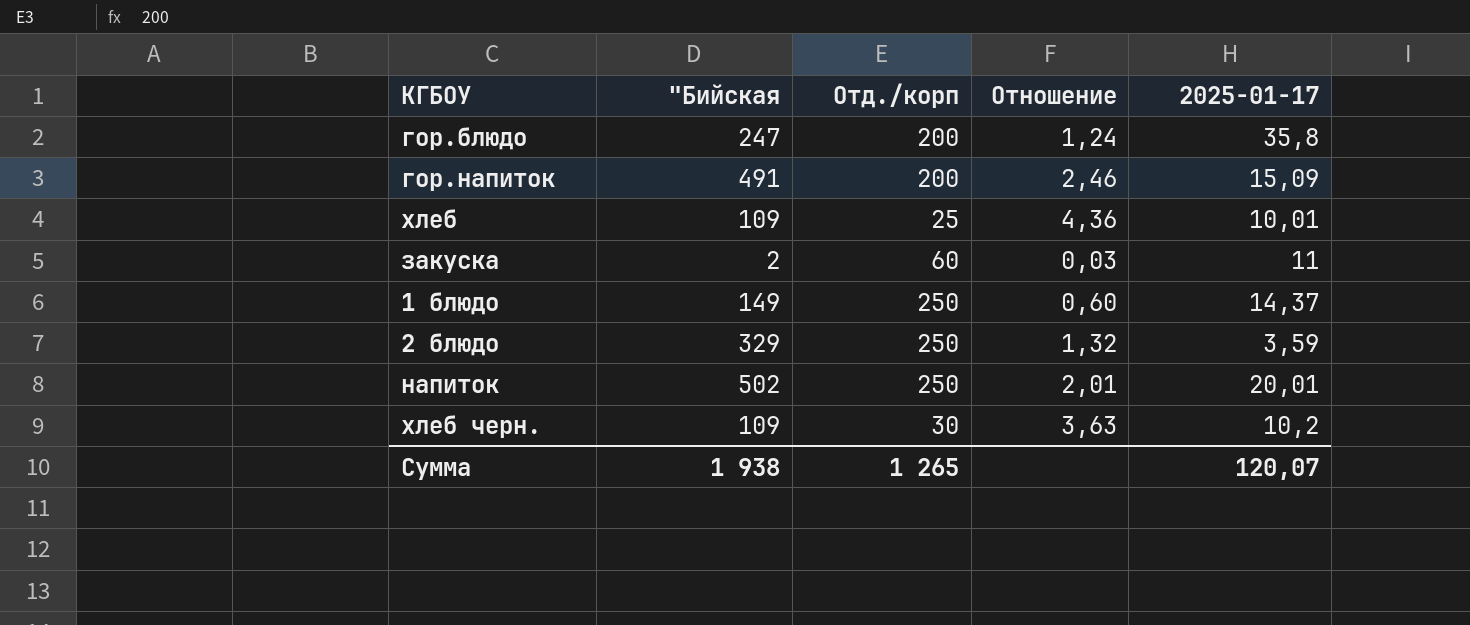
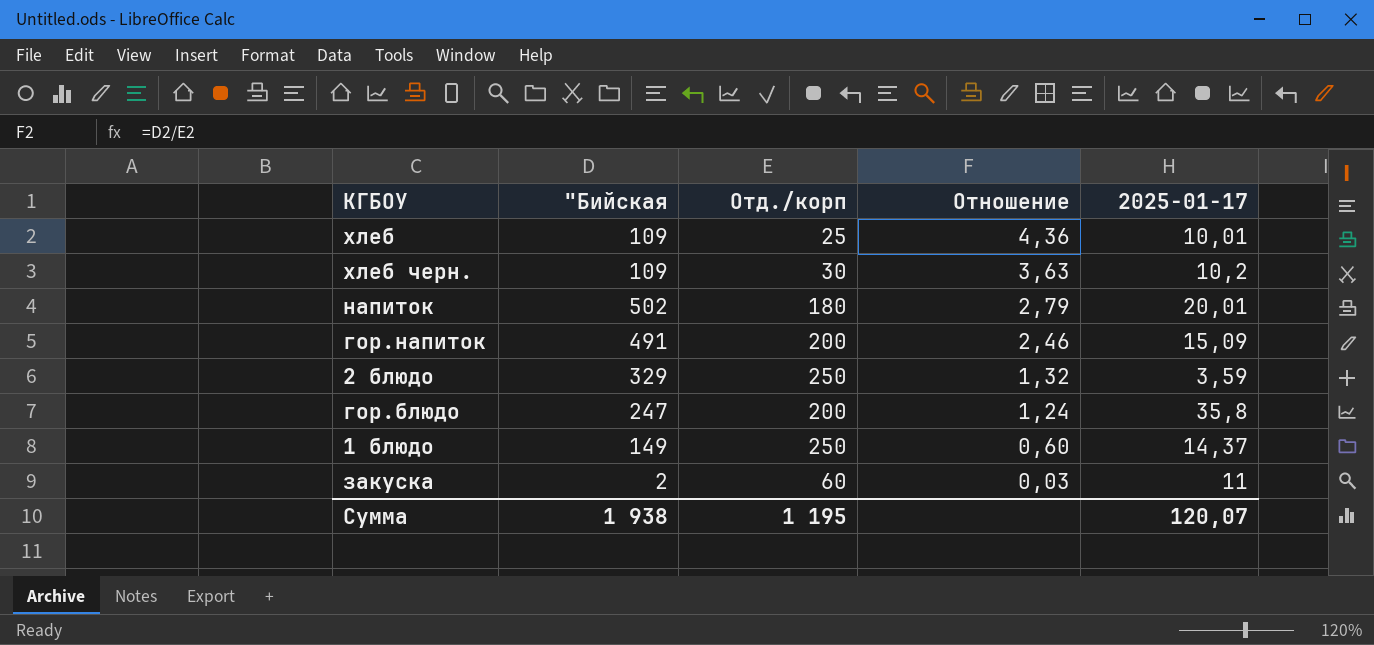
row order: none -> Отношение descending
напиток | Отд./корп: 250 -> 180
напиток | Отношение: 2,01 -> 2,79
Сумма | Отд./корп: 1 265 -> 1 195

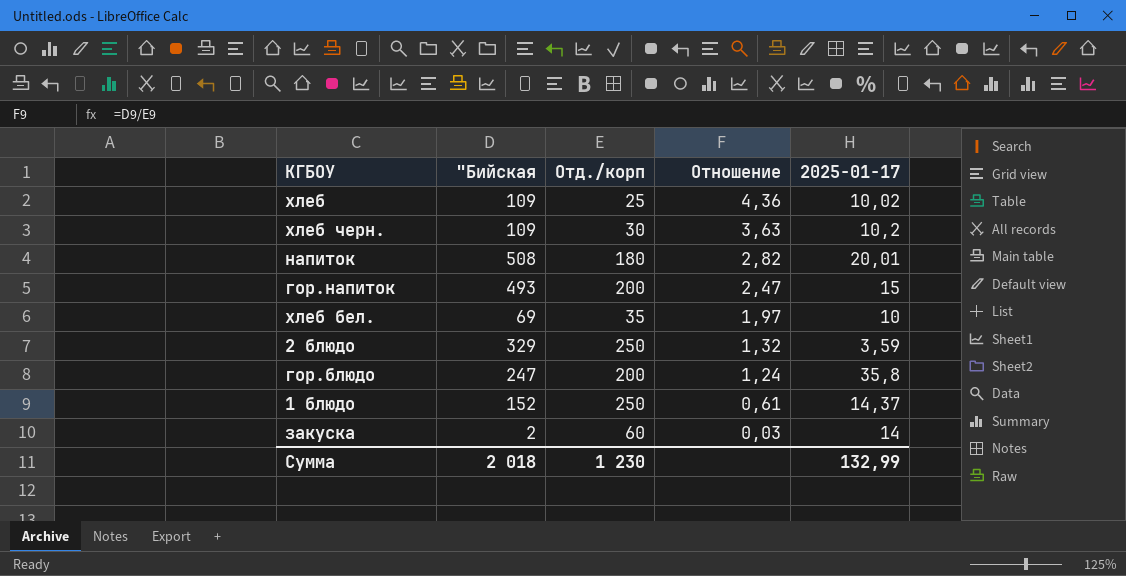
хлеб | 2025-01-17: 10,01 -> 10,02
напиток | "Бийская: 502 -> 508
напиток | Отношение: 2,79 -> 2,82
гор.напиток | "Бийская: 491 -> 493
гор.напиток | Отношение: 2,46 -> 2,47
гор.напиток | 2025-01-17: 15,09 -> 15
row хлеб бел.: none -> 69 | 35 | 1,97 | 10
1 блюдо | "Бийская: 149 -> 152
1 блюдо | Отношение: 0,60 -> 0,61
закуска | 2025-01-17: 11 -> 14
Сумма | "Бийская: 1 938 -> 2 018
Сумма | Отд./корп: 1 195 -> 1 230
Сумма | 2025-01-17: 120,07 -> 132,99

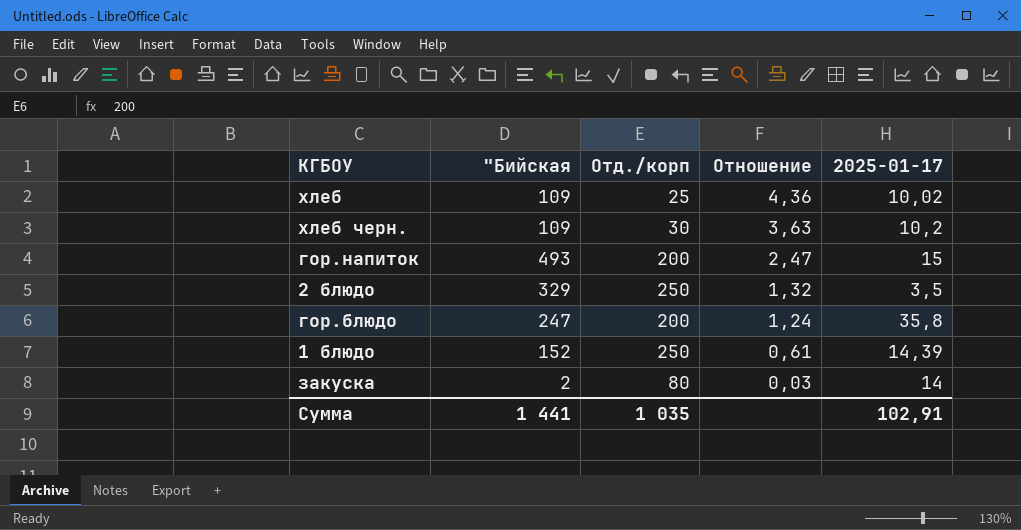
row напиток: 508 | 180 | 2,82 | 20,01 -> none
row хлеб бел.: 69 | 35 | 1,97 | 10 -> none
2 блюдо | 2025-01-17: 3,59 -> 3,5
1 блюдо | 2025-01-17: 14,37 -> 14,39
закуска | Отд./корп: 60 -> 80
Сумма | "Бийская: 2 018 -> 1 441
Сумма | Отд./корп: 1 230 -> 1 035
Сумма | 2025-01-17: 132,99 -> 102,91

